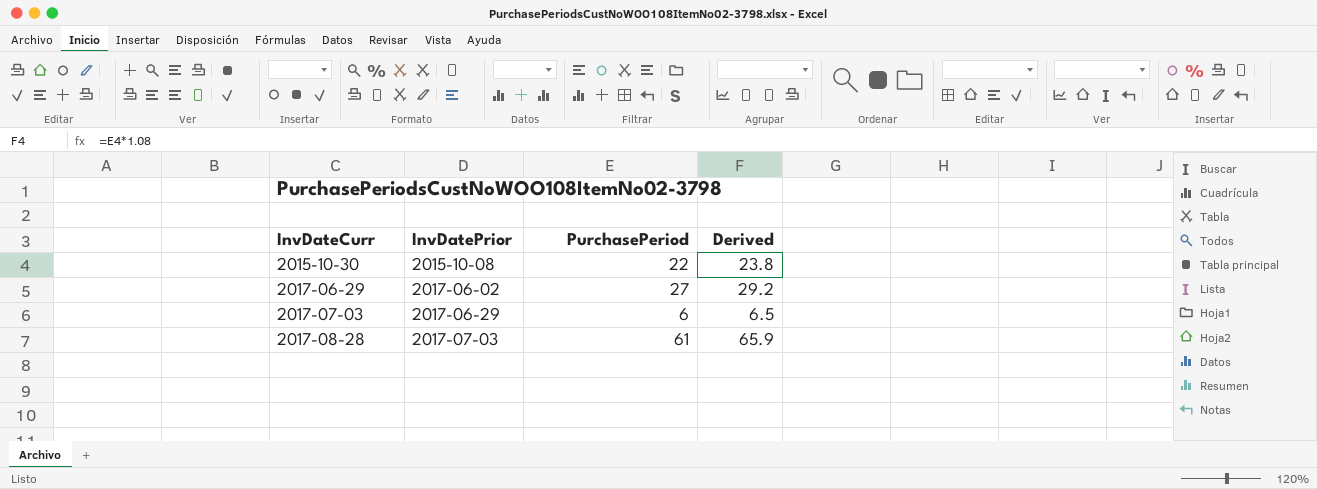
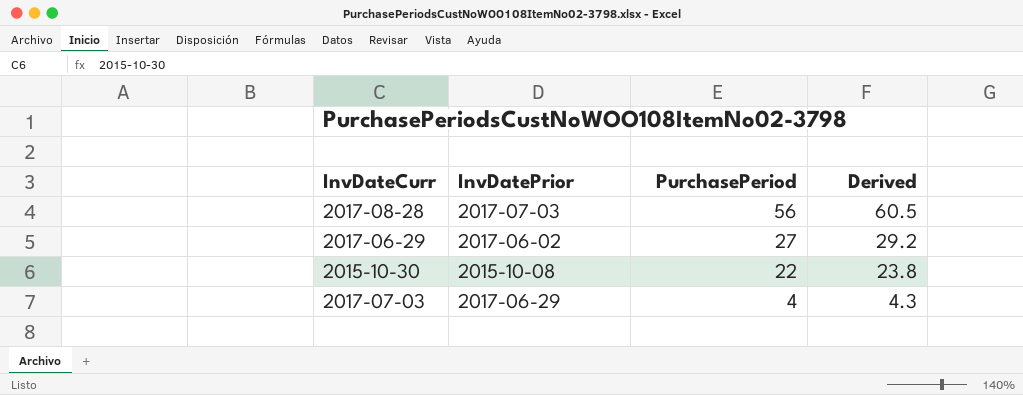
row order: InvDateCurr ascending -> PurchasePeriod descending
2017-08-28 | PurchasePeriod: 61 -> 56
2017-08-28 | Derived: 65.9 -> 60.5
2017-07-03 | PurchasePeriod: 6 -> 4
2017-07-03 | Derived: 6.5 -> 4.3

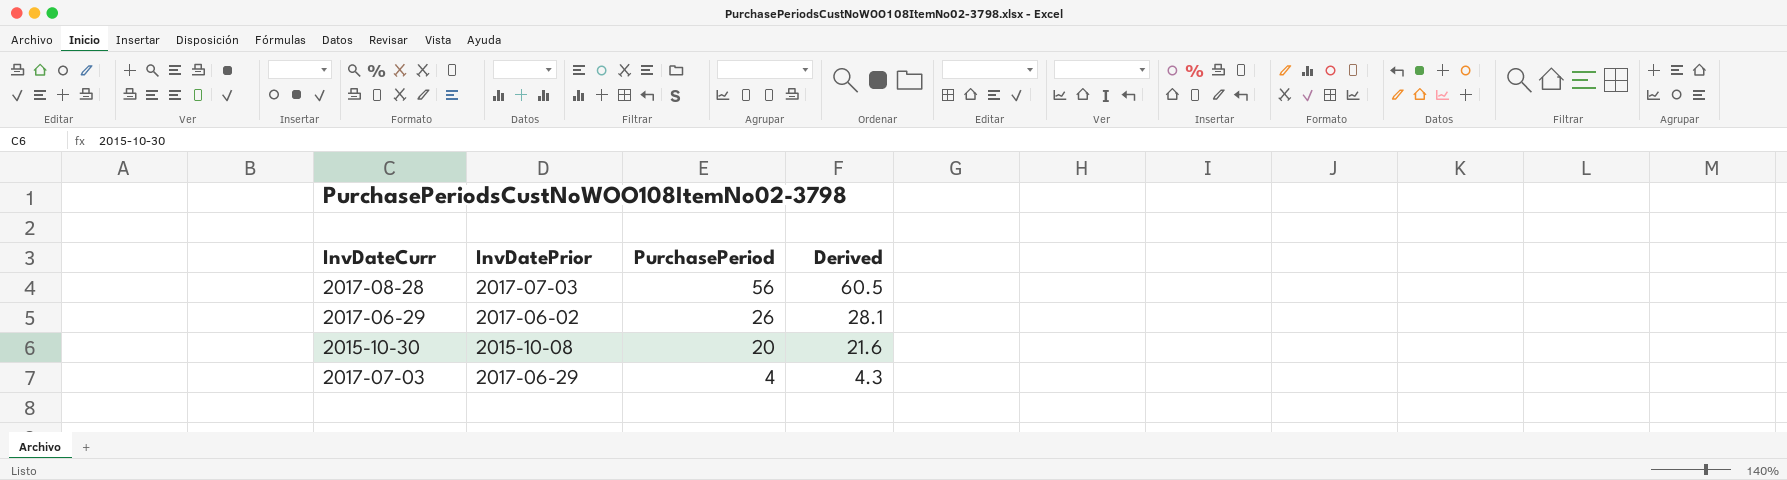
2017-06-29 | PurchasePeriod: 27 -> 26
2017-06-29 | Derived: 29.2 -> 28.1
2015-10-30 | PurchasePeriod: 22 -> 20
2015-10-30 | Derived: 23.8 -> 21.6

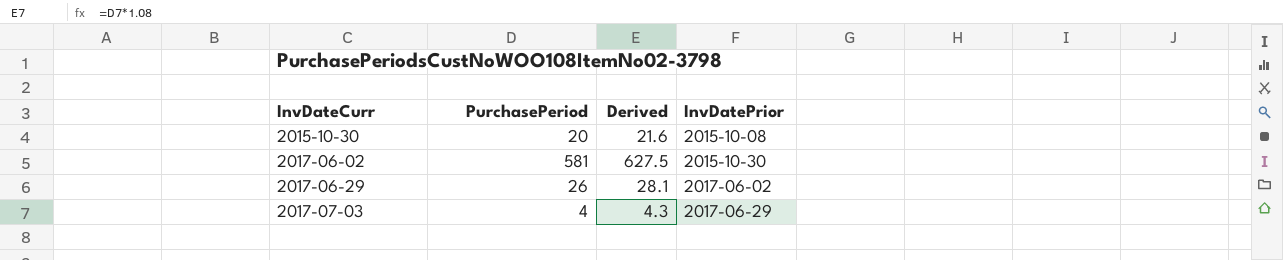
row order: PurchasePeriod descending -> InvDateCurr ascending
column InvDatePrior | position: 2 -> 4
row 2017-08-28: 2017-07-03 | 56 | 60.5 -> none
row 2017-06-02: none -> 581 | 627.5 | 2015-10-30

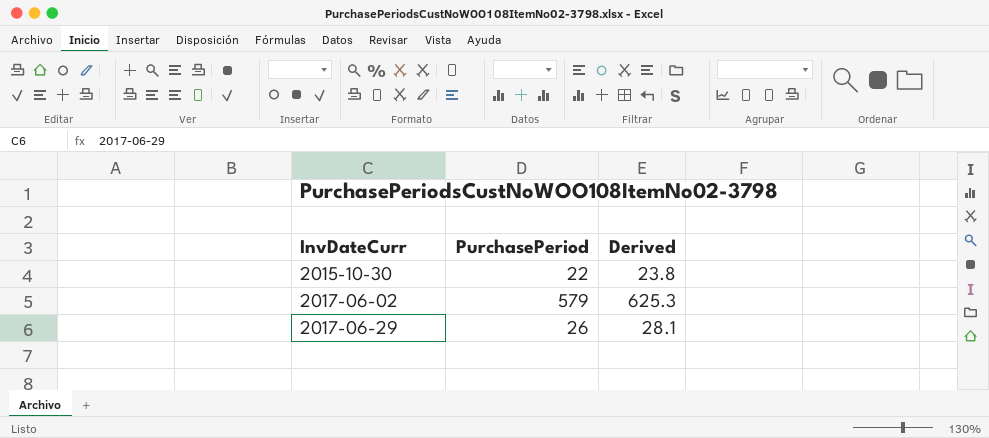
column InvDatePrior | position: 4 -> none
row 2017-07-03: 4 | 4.3 | 2017-06-29 -> none
2015-10-30 | PurchasePeriod: 20 -> 22
2015-10-30 | Derived: 21.6 -> 23.8
2017-06-02 | PurchasePeriod: 581 -> 579
2017-06-02 | Derived: 627.5 -> 625.3

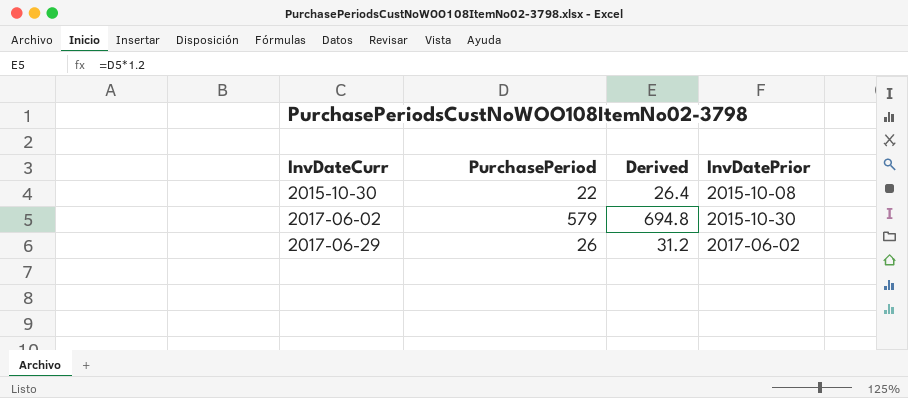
column Derived | formula: [PurchasePeriod] * 1.08 -> [PurchasePeriod] * 1.2
column InvDatePrior | position: none -> 4

